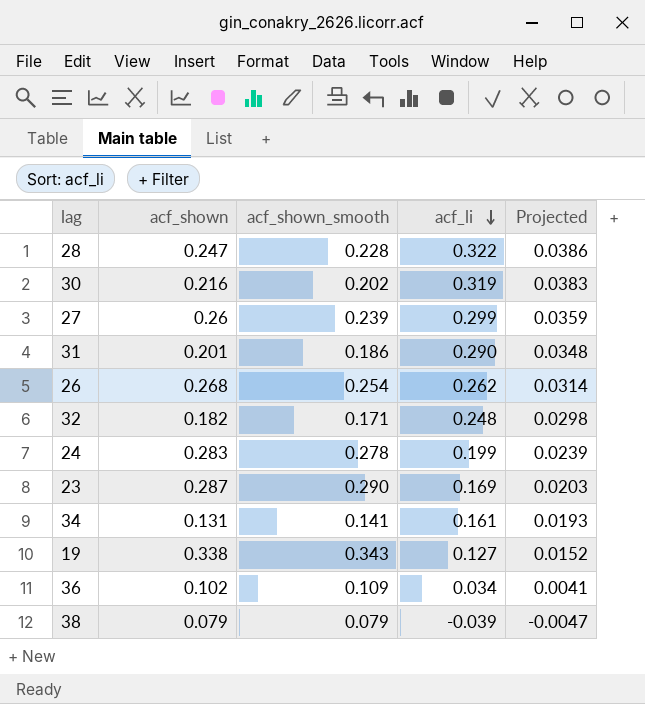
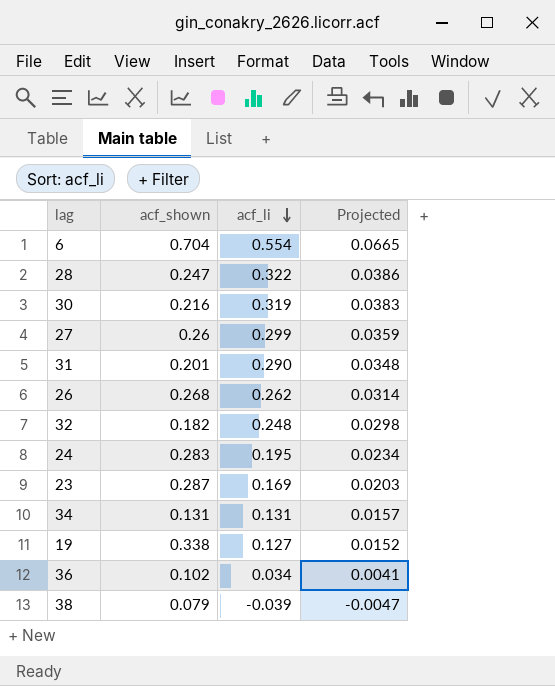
column acf_shown_smooth | position: 3 -> none
row 6: none -> 0.704 | 0.554 | 0.0665
24 | acf_li: 0.199 -> 0.195
24 | Projected: 0.0239 -> 0.0234
34 | acf_li: 0.161 -> 0.131
34 | Projected: 0.0193 -> 0.0157

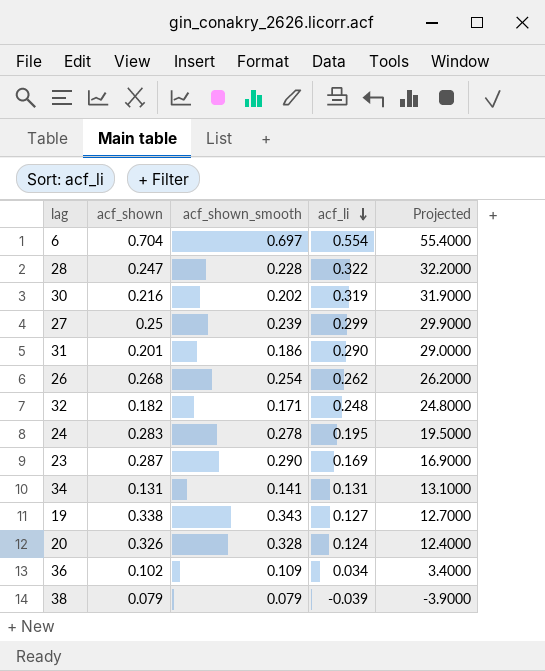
column acf_shown_smooth | position: none -> 3
column Projected | formula: [acf_li] * 0.12 -> [acf_li] * 100
27 | acf_shown: 0.26 -> 0.25
row 20: none -> 0.326 | 0.328 | 0.124 | 12.4000

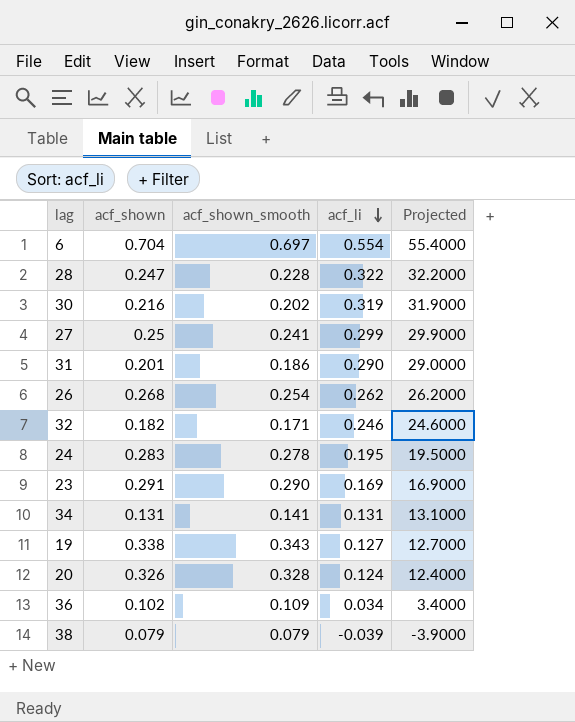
27 | acf_shown_smooth: 0.239 -> 0.241
32 | acf_li: 0.248 -> 0.246
32 | Projected: 24.8000 -> 24.6000
23 | acf_shown: 0.287 -> 0.291

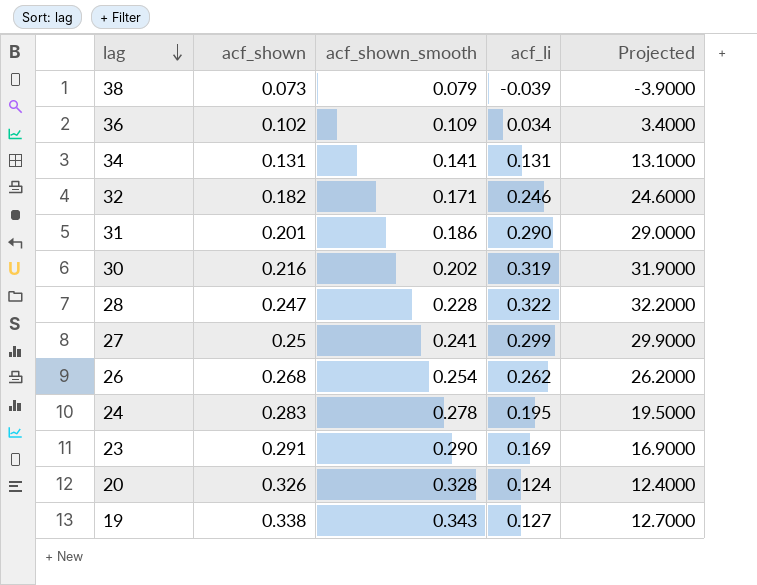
row order: acf_li descending -> lag descending
row 6: 0.704 | 0.697 | 0.554 | 55.4000 -> none
38 | acf_shown: 0.079 -> 0.073

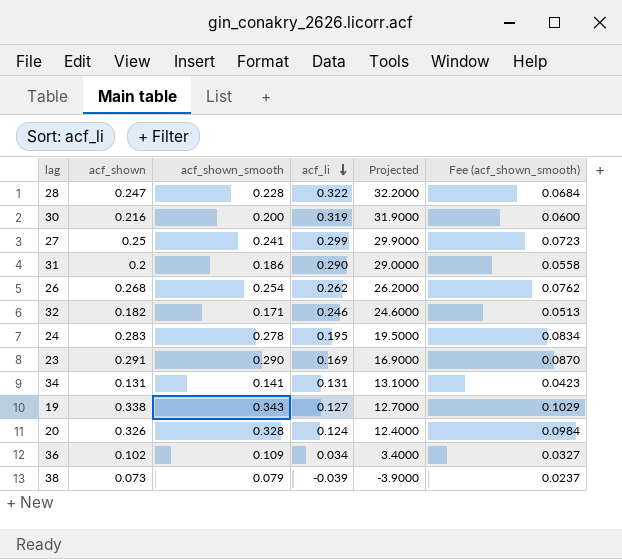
row order: lag descending -> acf_li descending
column Fee (acf_shown_smooth) | formula: none -> [acf_shown_smooth] * 0.3
30 | acf_shown_smooth: 0.202 -> 0.200
31 | acf_shown: 0.201 -> 0.2

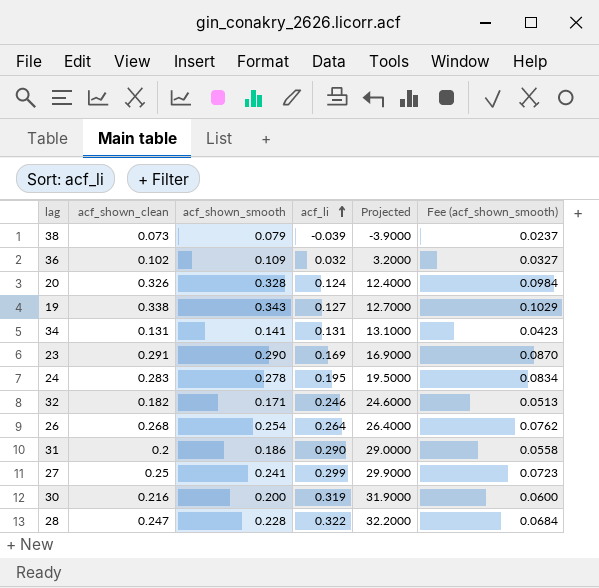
row order: acf_li descending -> acf_li ascending
column name: acf_shown -> acf_shown_clean
36 | acf_li: 0.034 -> 0.032
36 | Projected: 3.4000 -> 3.2000
26 | acf_li: 0.262 -> 0.264
26 | Projected: 26.2000 -> 26.4000

